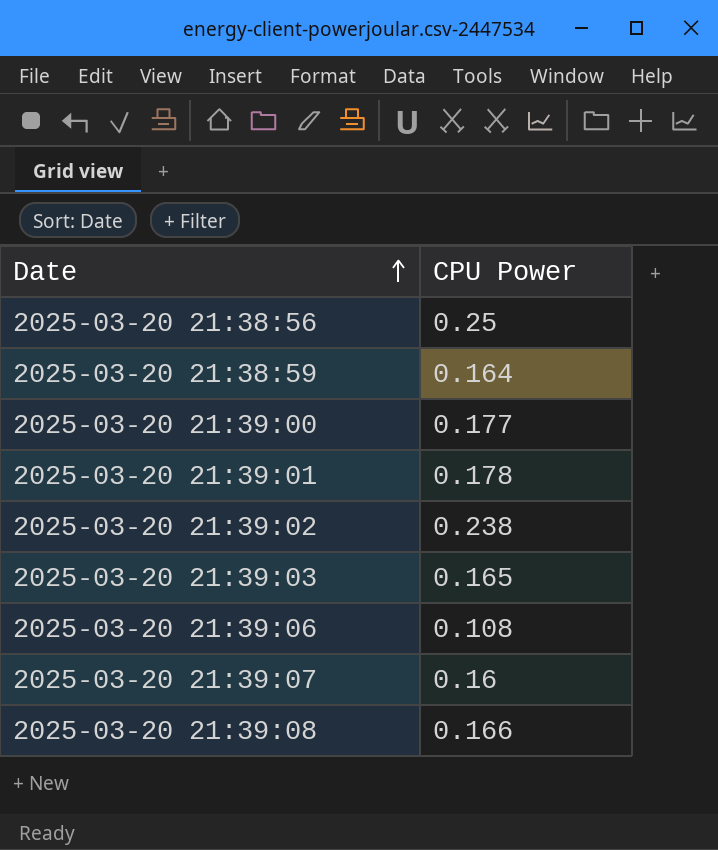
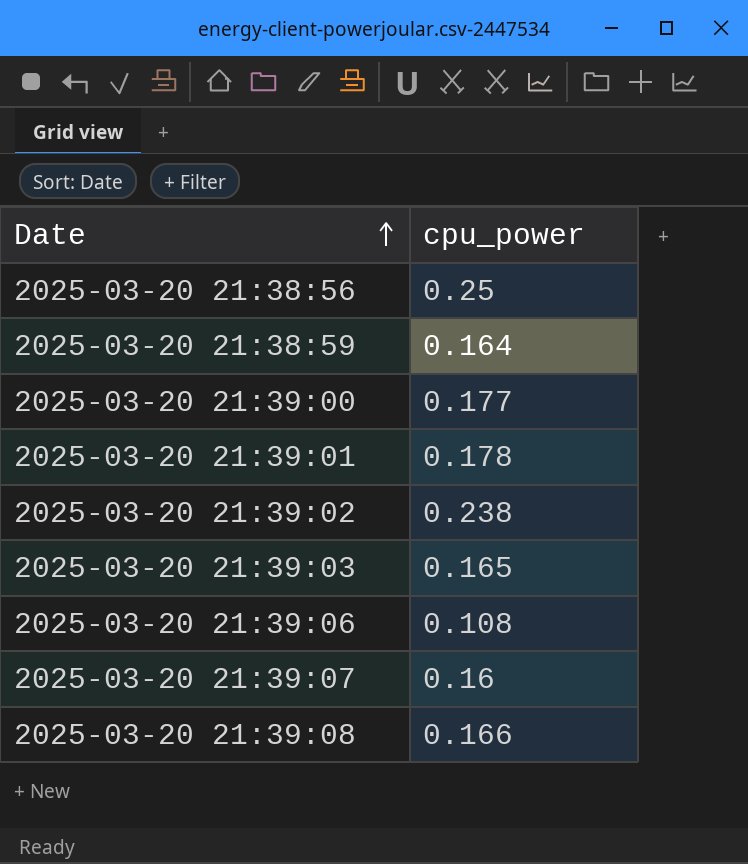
column name: CPU Power -> cpu_power

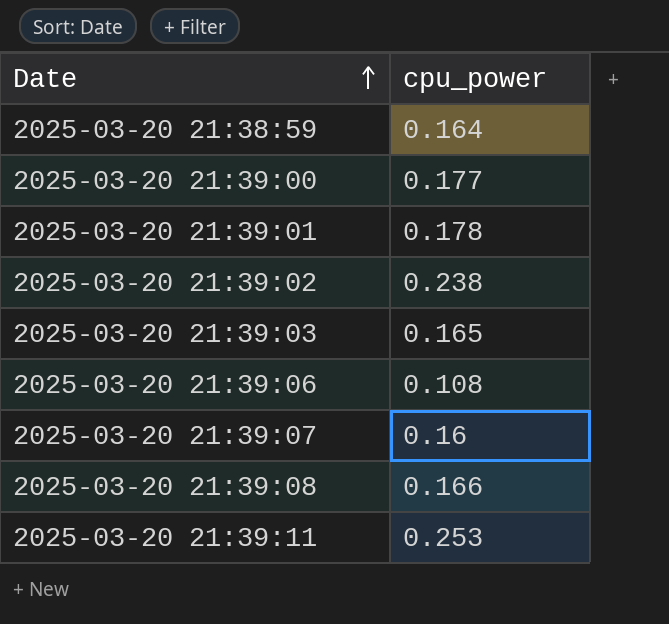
row 2025-03-20 21:38:56: 0.25 -> none
row 2025-03-20 21:39:11: none -> 0.253

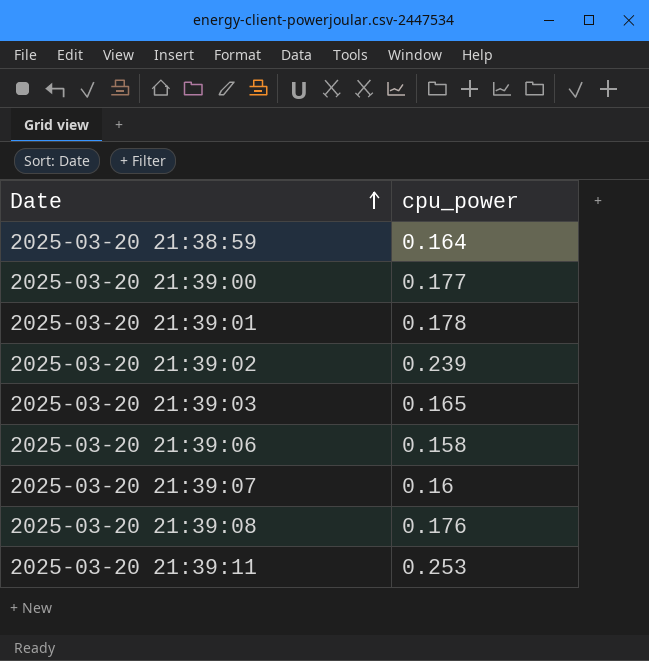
2025-03-20 21:39:02 | cpu_power: 0.238 -> 0.239
2025-03-20 21:39:06 | cpu_power: 0.108 -> 0.158
2025-03-20 21:39:08 | cpu_power: 0.166 -> 0.176

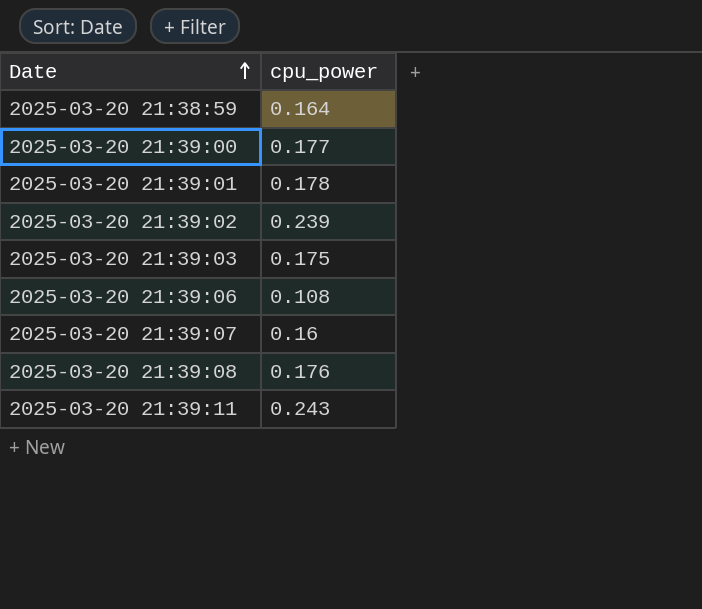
2025-03-20 21:39:03 | cpu_power: 0.165 -> 0.175
2025-03-20 21:39:06 | cpu_power: 0.158 -> 0.108
2025-03-20 21:39:11 | cpu_power: 0.253 -> 0.243

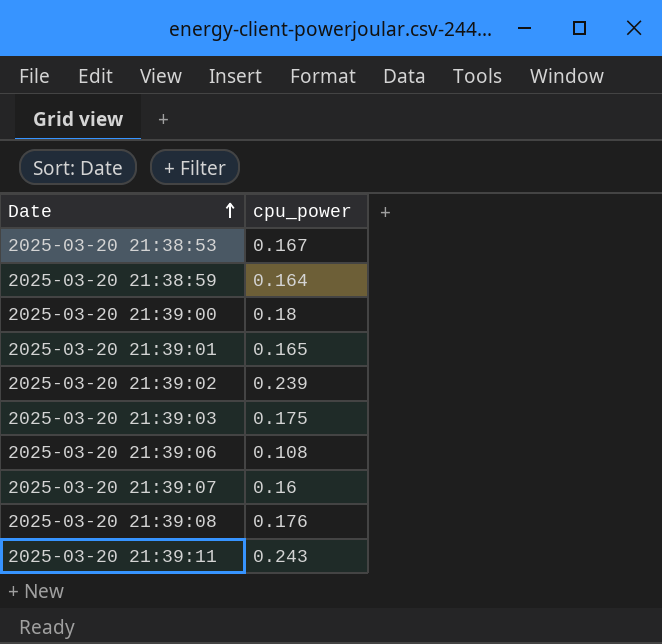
row 2025-03-20 21:38:53: none -> 0.167
2025-03-20 21:39:00 | cpu_power: 0.177 -> 0.18
2025-03-20 21:39:01 | cpu_power: 0.178 -> 0.165

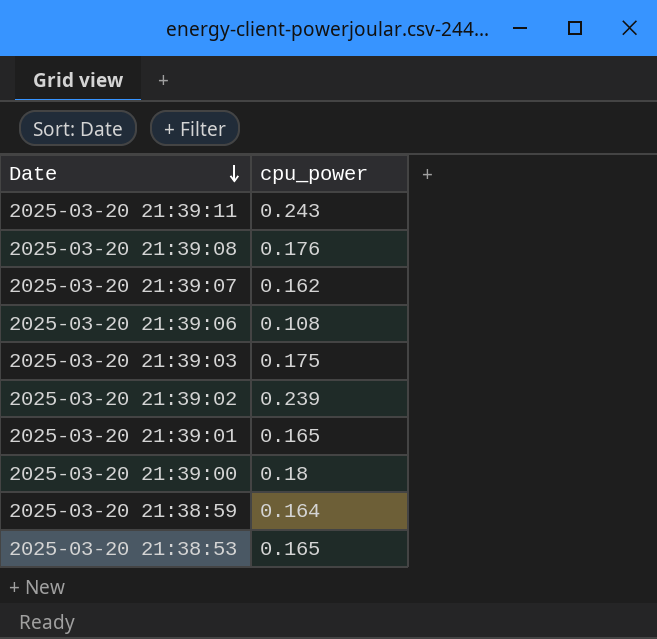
row order: Date ascending -> Date descending
2025-03-20 21:39:07 | cpu_power: 0.16 -> 0.162
2025-03-20 21:38:53 | cpu_power: 0.167 -> 0.165

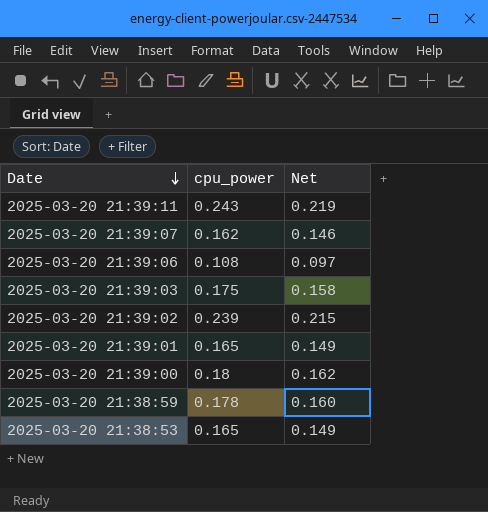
column Net | formula: none -> [cpu_power] * 0.9
row 2025-03-20 21:39:08: 0.176 -> none
2025-03-20 21:38:59 | cpu_power: 0.164 -> 0.178

